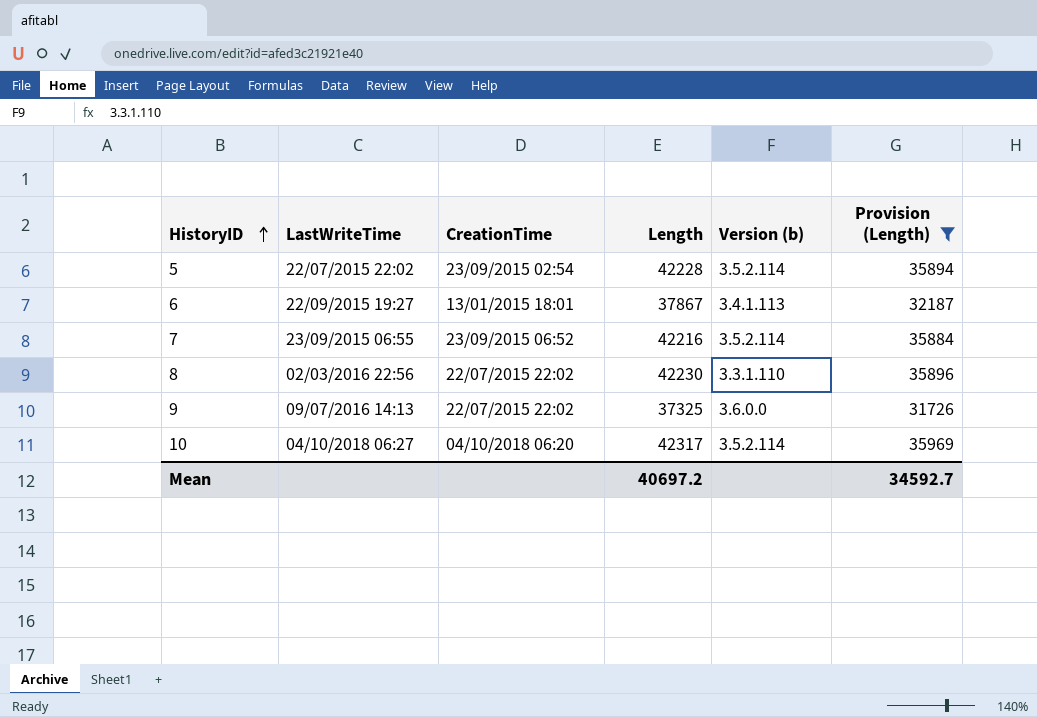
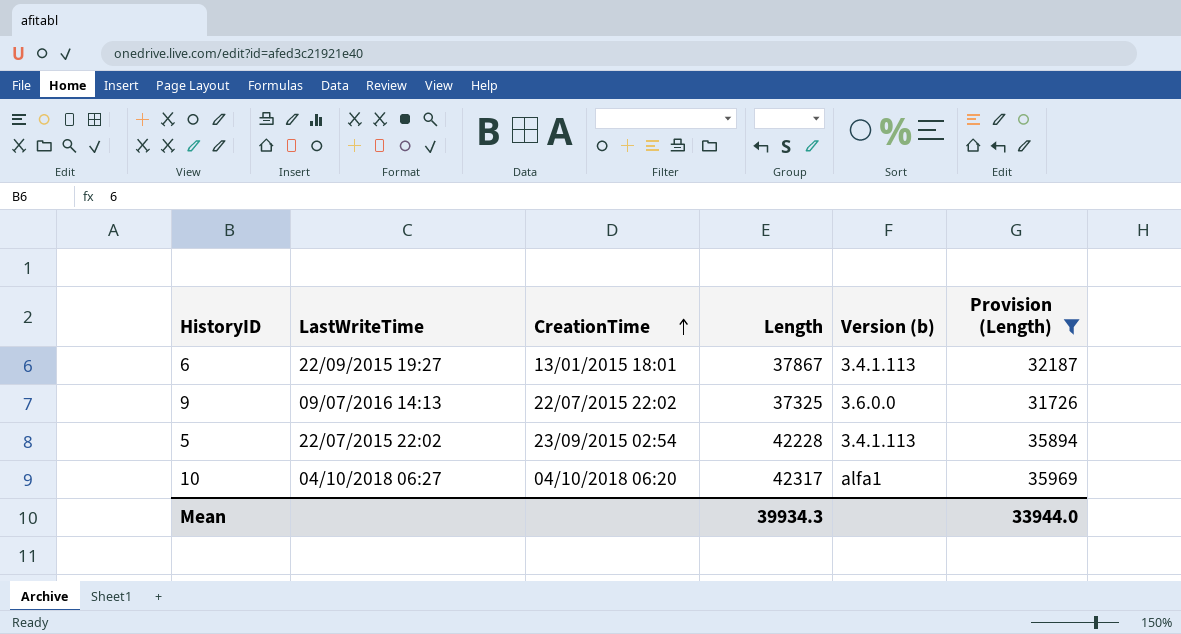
row order: HistoryID ascending -> CreationTime ascending
row 7: 23/09/2015 06:55 | 23/09/2015 06:52 | 42216 | 3.5.2.114 | 35884 -> none
row 8: 02/03/2016 22:56 | 22/07/2015 22:02 | 42230 | 3.3.1.110 | 35896 -> none
5 | Version (b): 3.5.2.114 -> 3.4.1.113
10 | Version (b): 3.5.2.114 -> alfa1
Mean | Length: 40697.2 -> 39934.3
Mean | Provision (Length): 34592.7 -> 33944.0

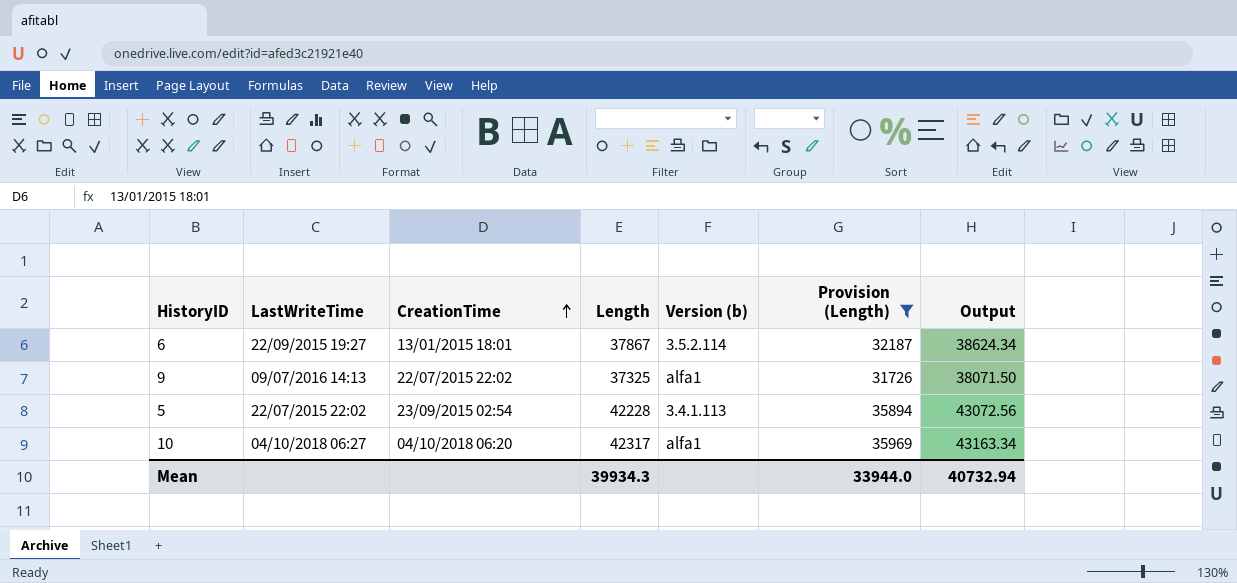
column Output | formula: none -> [Length] * 1.02
6 | Version (b): 3.4.1.113 -> 3.5.2.114
9 | Version (b): 3.6.0.0 -> alfa1

